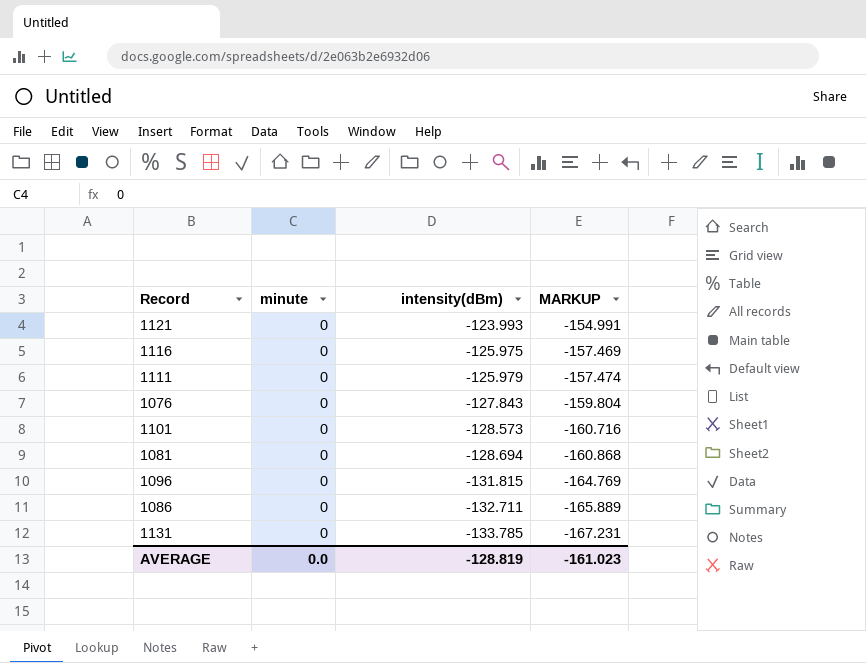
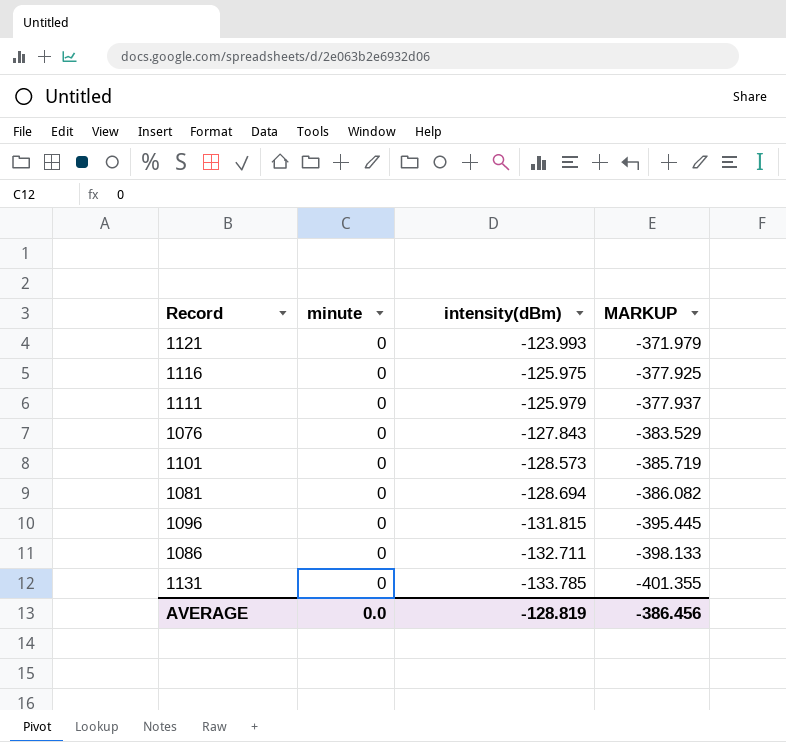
column MARKUP | formula: [intensity(dBm)] * 1.25 -> [intensity(dBm)] * 3
AVERAGE | MARKUP: -161.023 -> -386.456

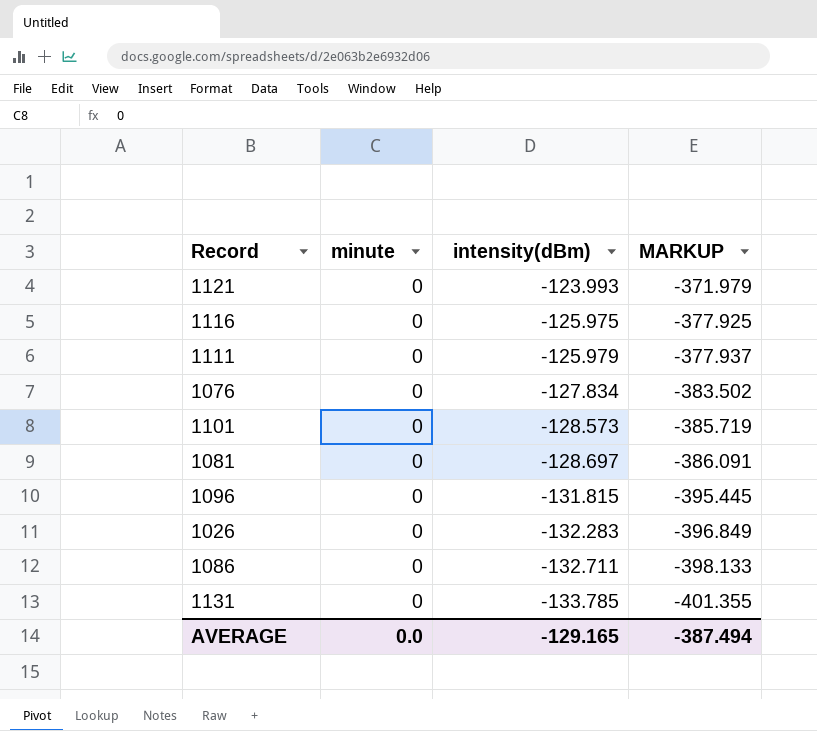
1076 | intensity(dBm): -127.843 -> -127.834
1076 | MARKUP: -383.529 -> -383.502
1081 | intensity(dBm): -128.694 -> -128.697
1081 | MARKUP: -386.082 -> -386.091
row 1026: none -> 0 | -132.283 | -396.849
AVERAGE | intensity(dBm): -128.819 -> -129.165
AVERAGE | MARKUP: -386.456 -> -387.494

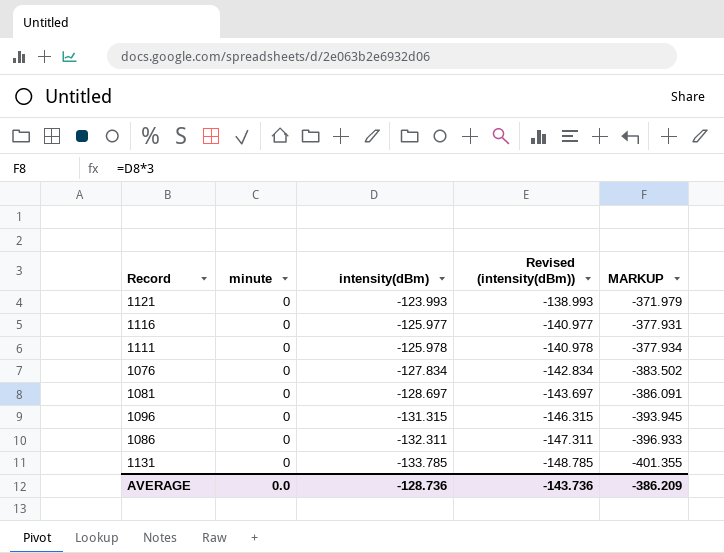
column Revised (intensity(dBm)) | formula: none -> [intensity(dBm)] - 15
row 1101: 0 | -128.573 | -385.719 -> none
row 1026: 0 | -132.283 | -396.849 -> none
1116 | intensity(dBm): -125.975 -> -125.977
1116 | MARKUP: -377.925 -> -377.931
1111 | intensity(dBm): -125.979 -> -125.978
1111 | MARKUP: -377.937 -> -377.934
1096 | intensity(dBm): -131.815 -> -131.315
1096 | MARKUP: -395.445 -> -393.945
1086 | intensity(dBm): -132.711 -> -132.311
1086 | MARKUP: -398.133 -> -396.933
AVERAGE | intensity(dBm): -129.165 -> -128.736
AVERAGE | MARKUP: -387.494 -> -386.209

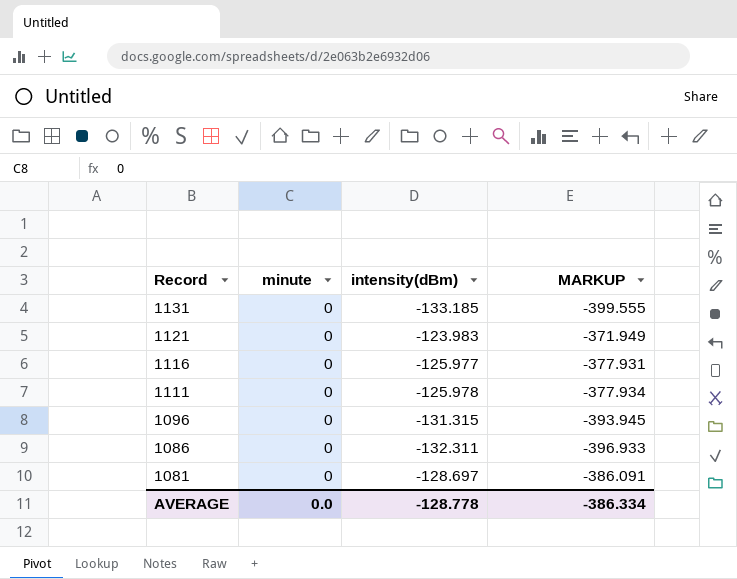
row order: intensity(dBm) descending -> Record descending
column Revised (intensity(dBm)) | formula: [intensity(dBm)] - 15 -> none
row 1076: 0 | -127.834 | -142.834 | -383.502 -> none
1131 | intensity(dBm): -133.785 -> -133.185
1131 | MARKUP: -401.355 -> -399.555
1121 | intensity(dBm): -123.993 -> -123.983
1121 | MARKUP: -371.979 -> -371.949
AVERAGE | intensity(dBm): -128.736 -> -128.778
AVERAGE | MARKUP: -386.209 -> -386.334

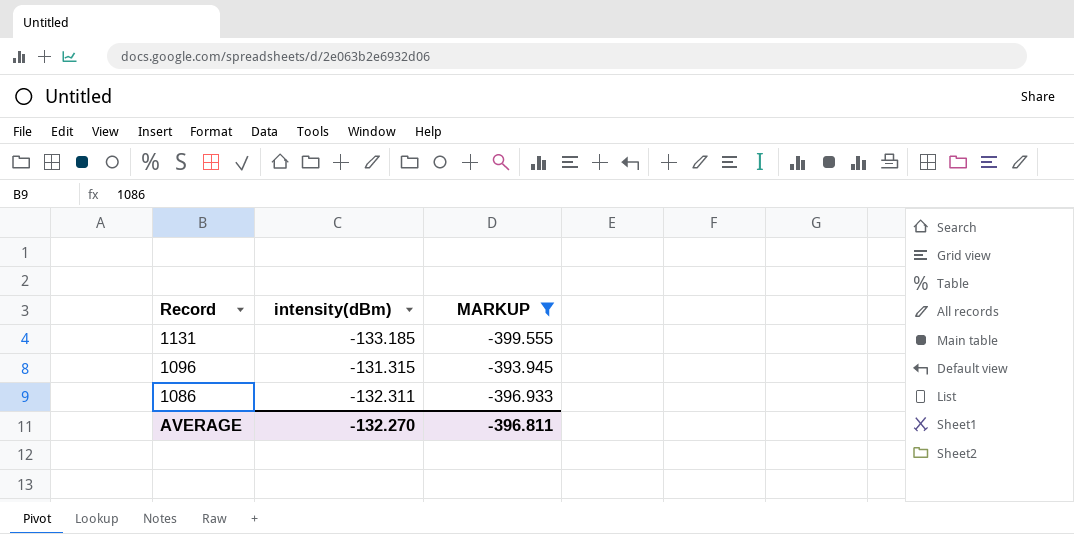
filter: none -> MARKUP <= -393.945
column minute | position: 2 -> none
AVERAGE | intensity(dBm): -128.778 -> -132.270
AVERAGE | MARKUP: -386.334 -> -396.811

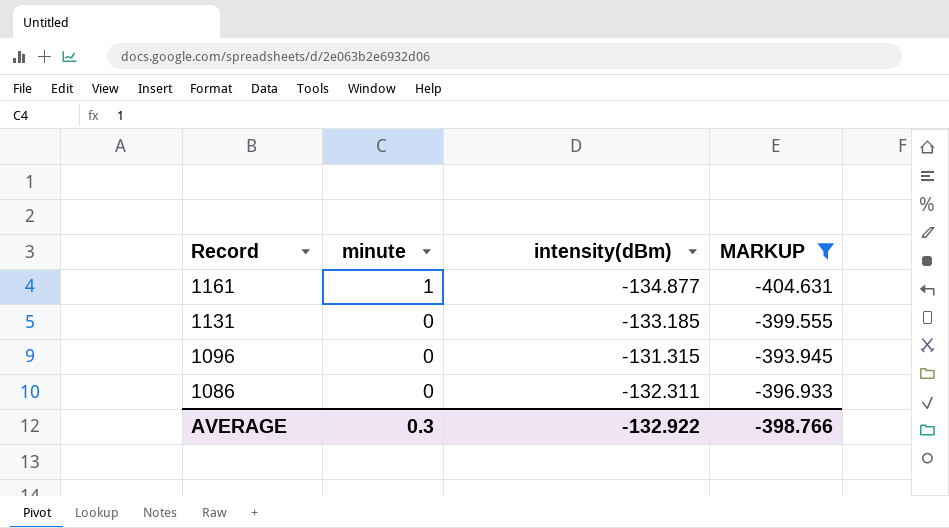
column minute | position: none -> 2
row 1161: none -> 1 | -134.877 | -404.631
AVERAGE | intensity(dBm): -132.270 -> -132.922
AVERAGE | MARKUP: -396.811 -> -398.766

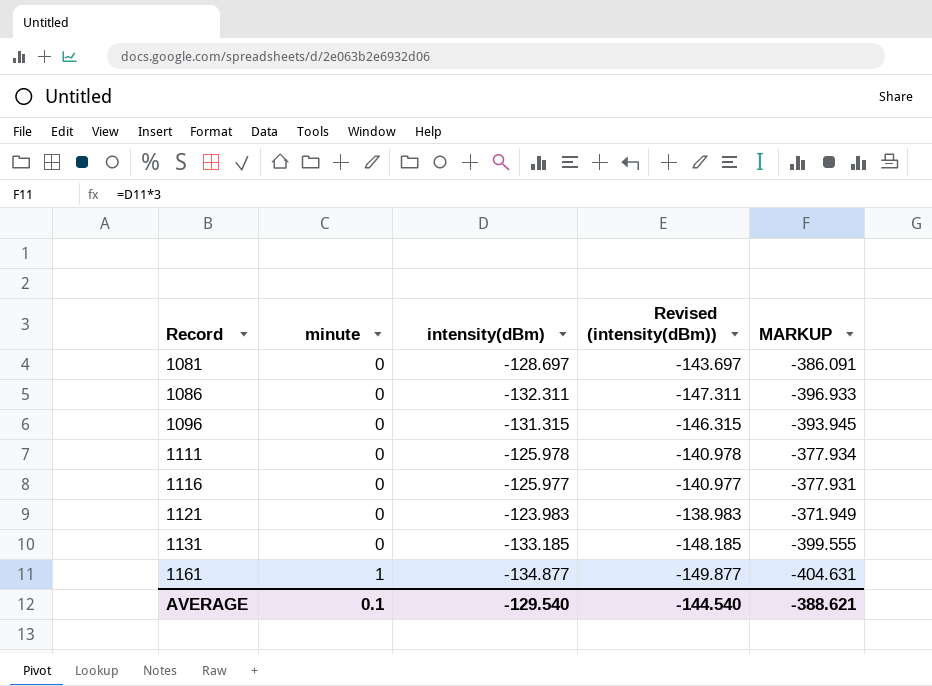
filter: MARKUP <= -393.945 -> none
row order: Record descending -> Record ascending
column Revised (intensity(dBm)) | formula: none -> [intensity(dBm)] - 15
AVERAGE | minute: 0.3 -> 0.1
AVERAGE | intensity(dBm): -132.922 -> -129.540
AVERAGE | MARKUP: -398.766 -> -388.621

